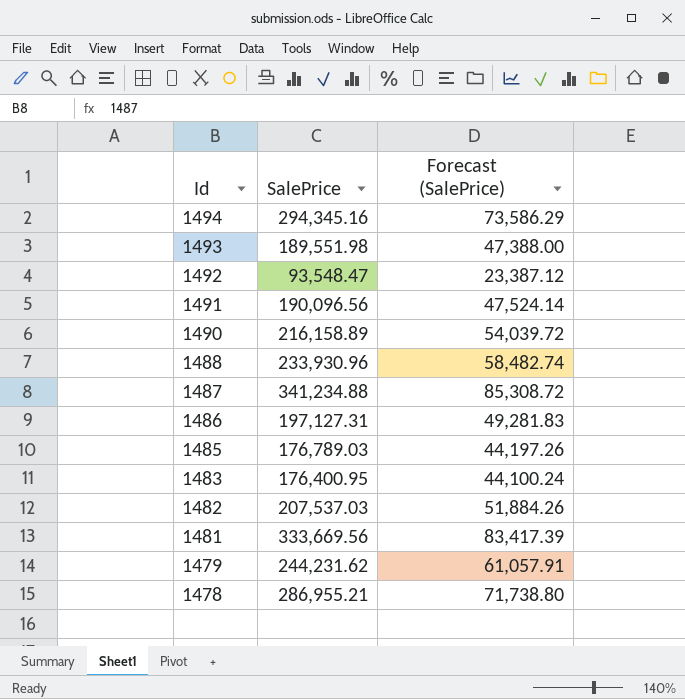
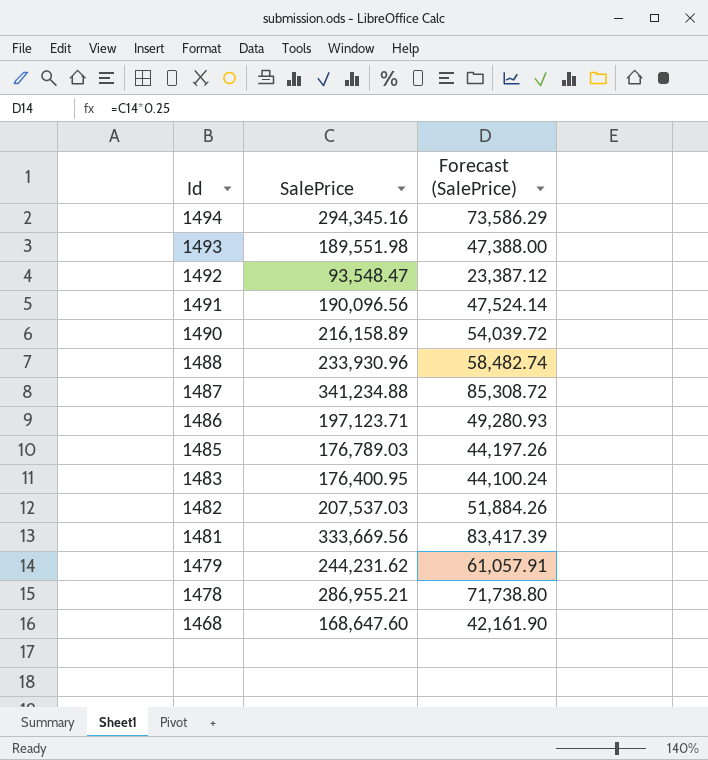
1486 | SalePrice: 197,127.31 -> 197,123.71
1486 | Forecast (SalePrice): 49,281.83 -> 49,280.93
row 1468: none -> 168,647.60 | 42,161.90

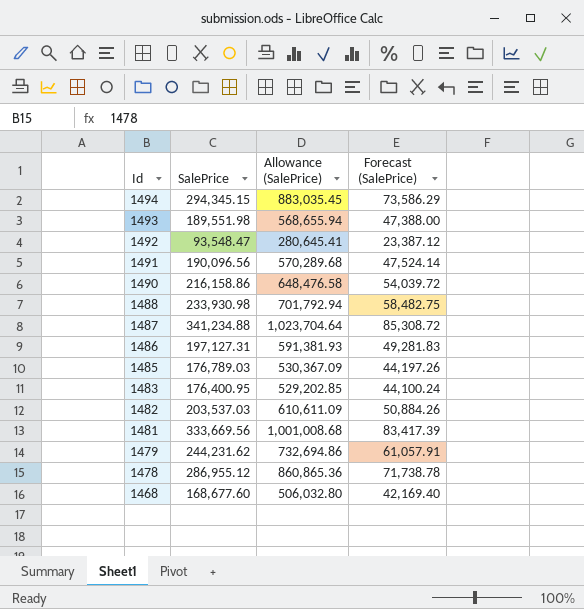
column Allowance (SalePrice) | formula: none -> [SalePrice] * 3
1494 | SalePrice: 294,345.16 -> 294,345.15
1490 | SalePrice: 216,158.89 -> 216,158.86
1488 | SalePrice: 233,930.96 -> 233,930.98
1488 | Forecast (SalePrice): 58,482.74 -> 58,482.75
1486 | SalePrice: 197,123.71 -> 197,127.31
1486 | Forecast (SalePrice): 49,280.93 -> 49,281.83
1482 | SalePrice: 207,537.03 -> 203,537.03
1482 | Forecast (SalePrice): 51,884.26 -> 50,884.26
1478 | SalePrice: 286,955.21 -> 286,955.12
1478 | Forecast (SalePrice): 71,738.80 -> 71,738.78
1468 | SalePrice: 168,647.60 -> 168,677.60
1468 | Forecast (SalePrice): 42,161.90 -> 42,169.40

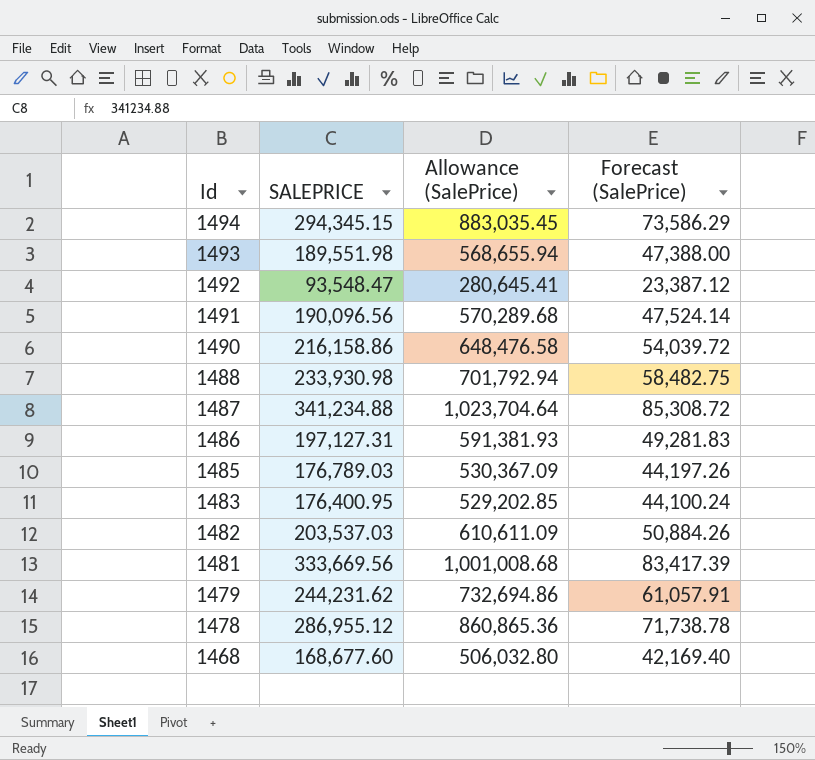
column name: SalePrice -> SALEPRICE

